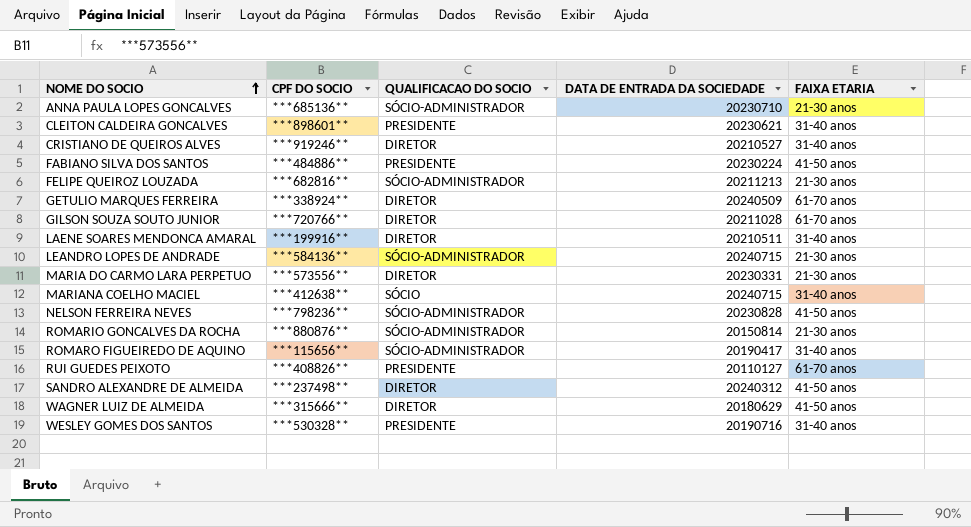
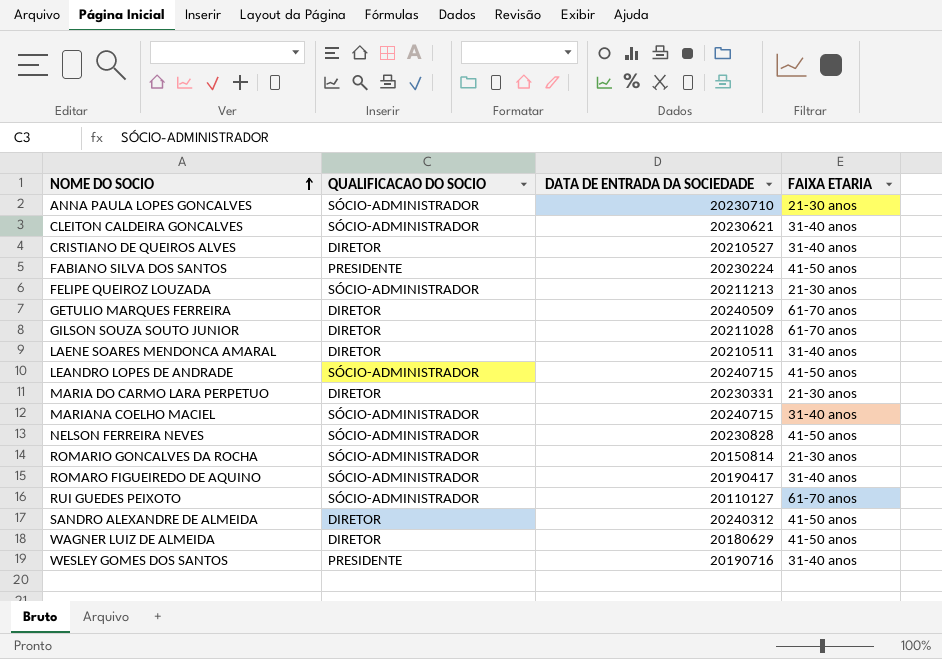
column CPF DO SOCIO | position: 2 -> none
CLEITON CALDEIRA GONCALVES | QUALIFICACAO DO SOCIO: PRESIDENTE -> SÓCIO-ADMINISTRADOR
LEANDRO LOPES DE ANDRADE | FAIXA ETARIA: 21-30 anos -> 41-50 anos
MARIANA COELHO MACIEL | QUALIFICACAO DO SOCIO: SÓCIO -> SÓCIO-ADMINISTRADOR
RUI GUEDES PEIXOTO | QUALIFICACAO DO SOCIO: PRESIDENTE -> SÓCIO-ADMINISTRADOR

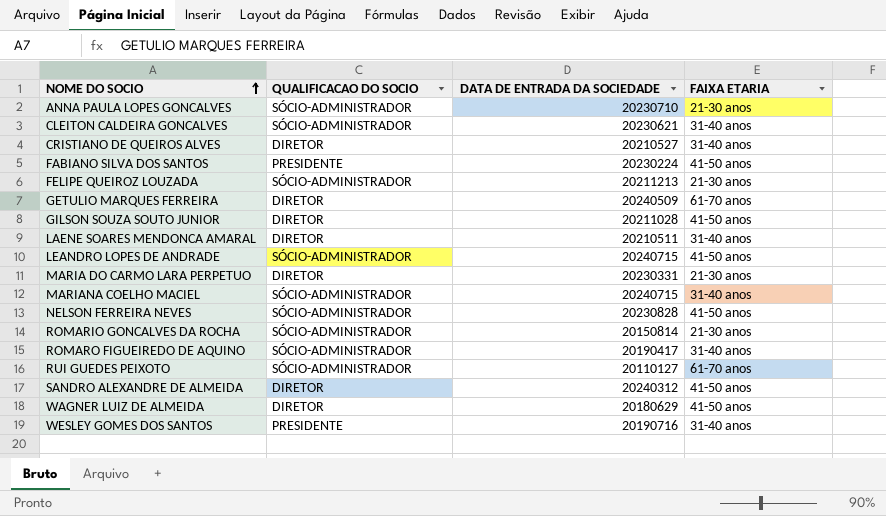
GILSON SOUZA SOUTO JUNIOR | FAIXA ETARIA: 61-70 anos -> 41-50 anos

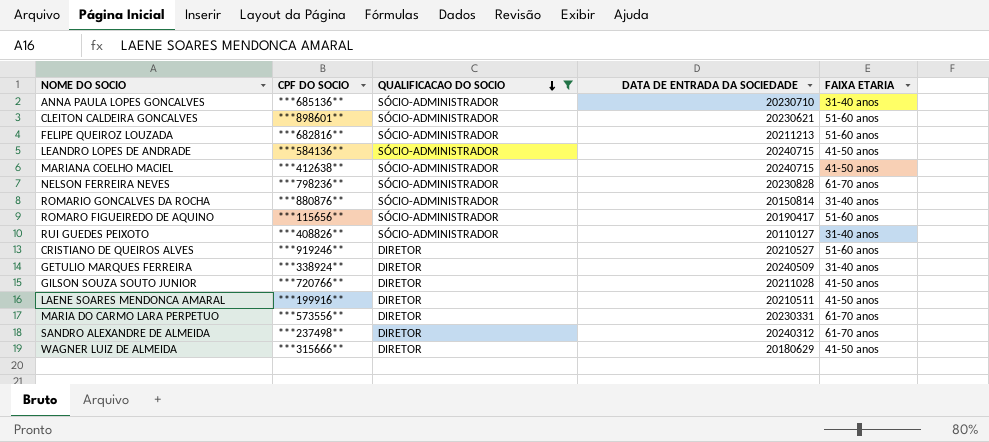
filter: none -> QUALIFICACAO DO SOCIO != PRESIDENTE
row order: NOME DO SOCIO ascending -> QUALIFICACAO DO SOCIO descending
column CPF DO SOCIO | position: none -> 2
ANNA PAULA LOPES GONCALVES | FAIXA ETARIA: 21-30 anos -> 31-40 anos
CLEITON CALDEIRA GONCALVES | FAIXA ETARIA: 31-40 anos -> 51-60 anos
FELIPE QUEIROZ LOUZADA | FAIXA ETARIA: 21-30 anos -> 51-60 anos
MARIANA COELHO MACIEL | FAIXA ETARIA: 31-40 anos -> 41-50 anos
NELSON FERREIRA NEVES | FAIXA ETARIA: 41-50 anos -> 61-70 anos
ROMARIO GONCALVES DA ROCHA | FAIXA ETARIA: 21-30 anos -> 31-40 anos
ROMARO FIGUEIREDO DE AQUINO | FAIXA ETARIA: 31-40 anos -> 51-60 anos
RUI GUEDES PEIXOTO | FAIXA ETARIA: 61-70 anos -> 31-40 anos
CRISTIANO DE QUEIROS ALVES | FAIXA ETARIA: 31-40 anos -> 51-60 anos
GETULIO MARQUES FERREIRA | FAIXA ETARIA: 61-70 anos -> 31-40 anos
LAENE SOARES MENDONCA AMARAL | FAIXA ETARIA: 31-40 anos -> 41-50 anos
MARIA DO CARMO LARA PERPETUO | FAIXA ETARIA: 21-30 anos -> 61-70 anos
SANDRO ALEXANDRE DE ALMEIDA | FAIXA ETARIA: 41-50 anos -> 61-70 anos

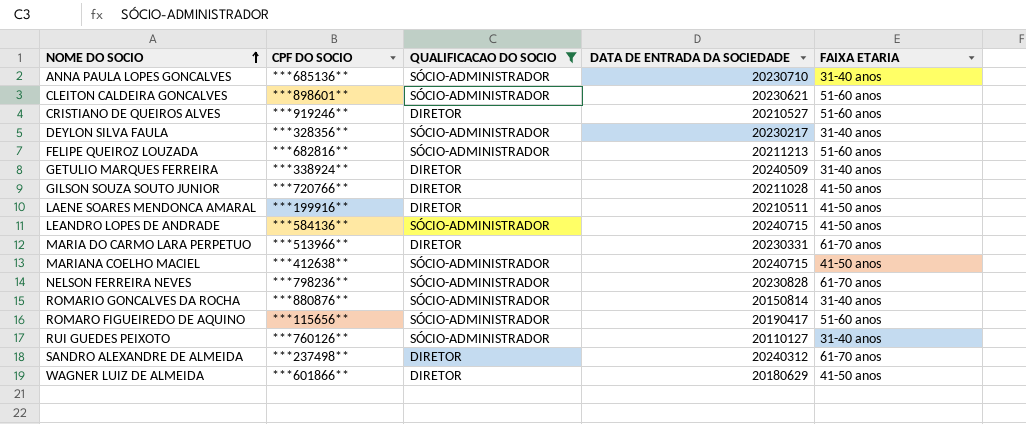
row order: QUALIFICACAO DO SOCIO descending -> NOME DO SOCIO ascending
row DEYLON SILVA FAULA: none -> ***328356** | SÓCIO-ADMINISTRADOR | 20230217 | 31-40 anos
MARIA DO CARMO LARA PERPETUO | CPF DO SOCIO: ***573556** -> ***513966**
RUI GUEDES PEIXOTO | CPF DO SOCIO: ***408826** -> ***760126**
WAGNER LUIZ DE ALMEIDA | CPF DO SOCIO: ***315666** -> ***601866**

